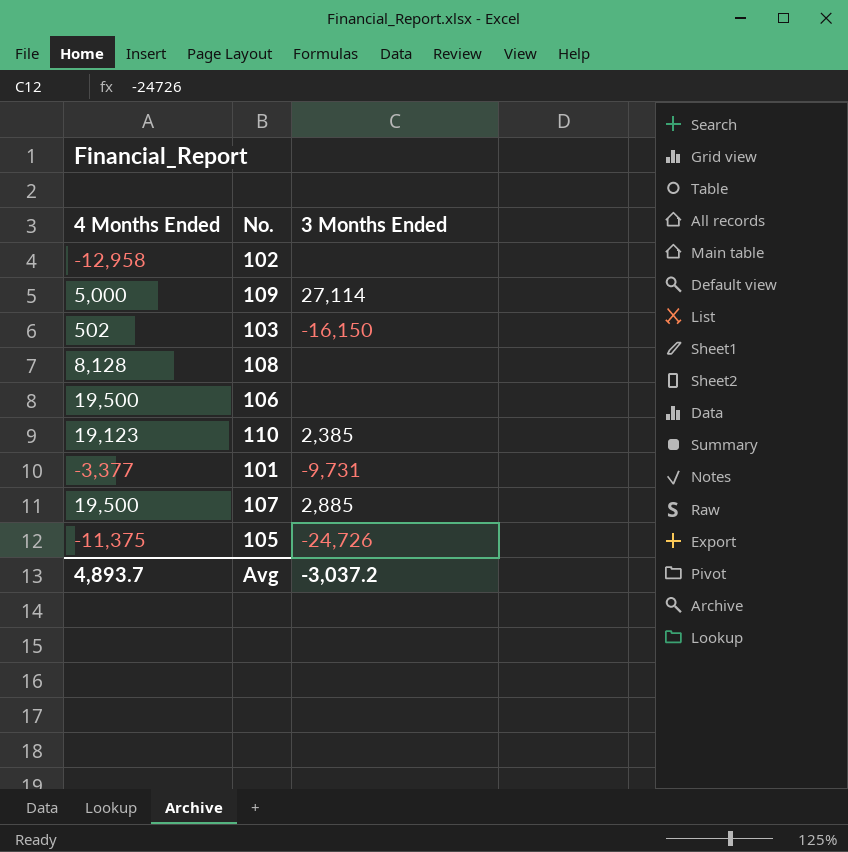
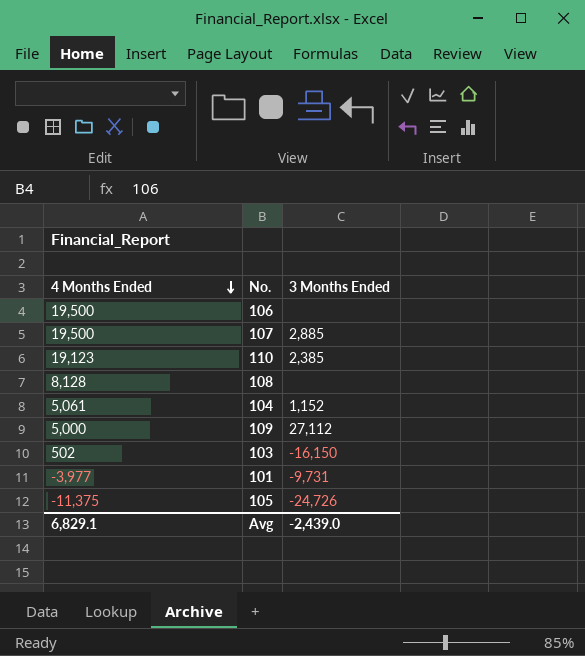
row order: none -> 4 Months Ended descending
row 102: -12,958 | none -> none
row 104: none -> 5,061 | 1,152
109 | 3 Months Ended: 27,114 -> 27,112
101 | 4 Months Ended: -3,377 -> -3,977
Avg | 4 Months Ended: 4,893.7 -> 6,829.1
Avg | 3 Months Ended: -3,037.2 -> -2,439.0

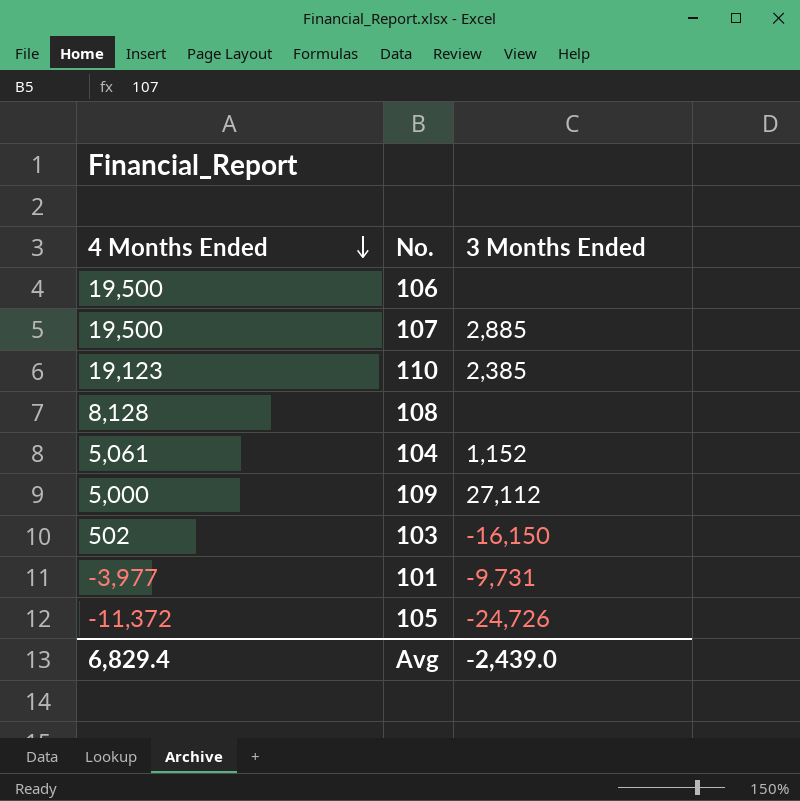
105 | 4 Months Ended: -11,375 -> -11,372
Avg | 4 Months Ended: 6,829.1 -> 6,829.4

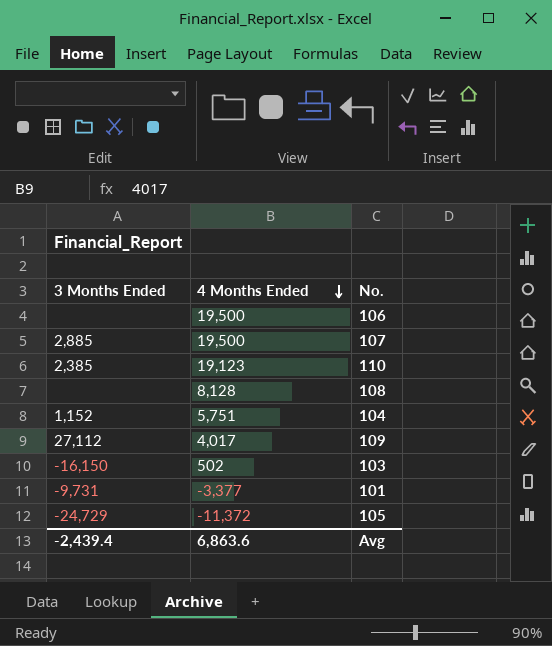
column 3 Months Ended | position: 3 -> 1
104 | 4 Months Ended: 5,061 -> 5,751
109 | 4 Months Ended: 5,000 -> 4,017
101 | 4 Months Ended: -3,977 -> -3,377
105 | 3 Months Ended: -24,726 -> -24,729
Avg | 3 Months Ended: -2,439.0 -> -2,439.4
Avg | 4 Months Ended: 6,829.4 -> 6,863.6

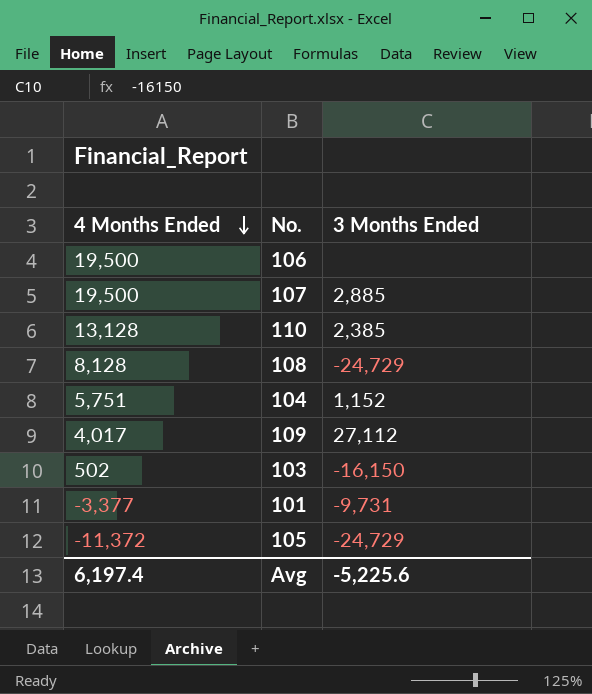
column 3 Months Ended | position: 1 -> 3
110 | 4 Months Ended: 19,123 -> 13,128
108 | 3 Months Ended: none -> -24,729
Avg | 4 Months Ended: 6,863.6 -> 6,197.4
Avg | 3 Months Ended: -2,439.4 -> -5,225.6

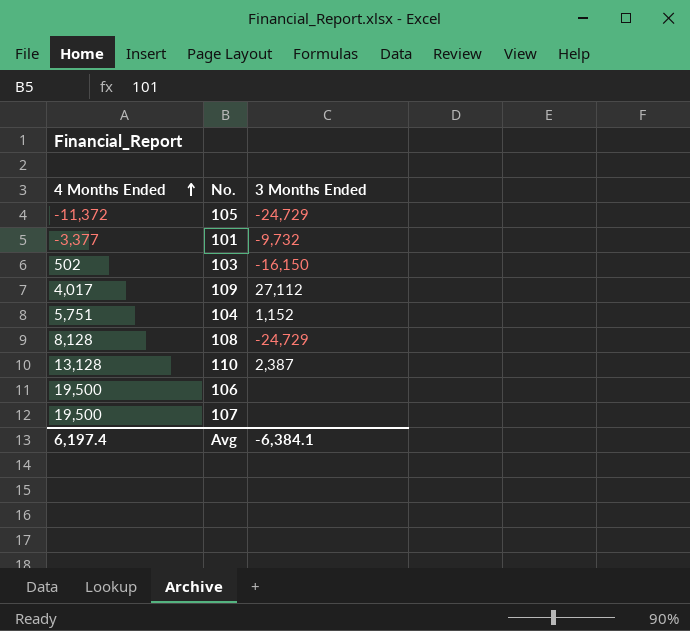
row order: 4 Months Ended descending -> 4 Months Ended ascending
101 | 3 Months Ended: -9,731 -> -9,732
110 | 3 Months Ended: 2,385 -> 2,387
107 | 3 Months Ended: 2,885 -> none
Avg | 3 Months Ended: -5,225.6 -> -6,384.1

